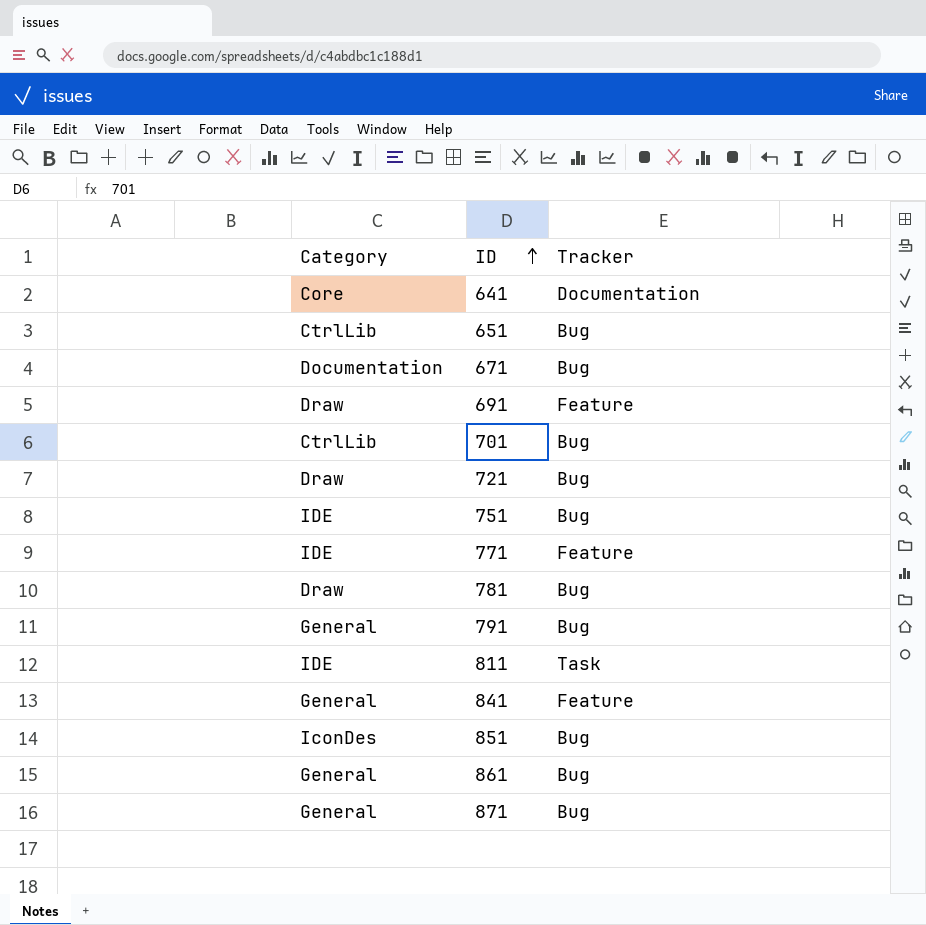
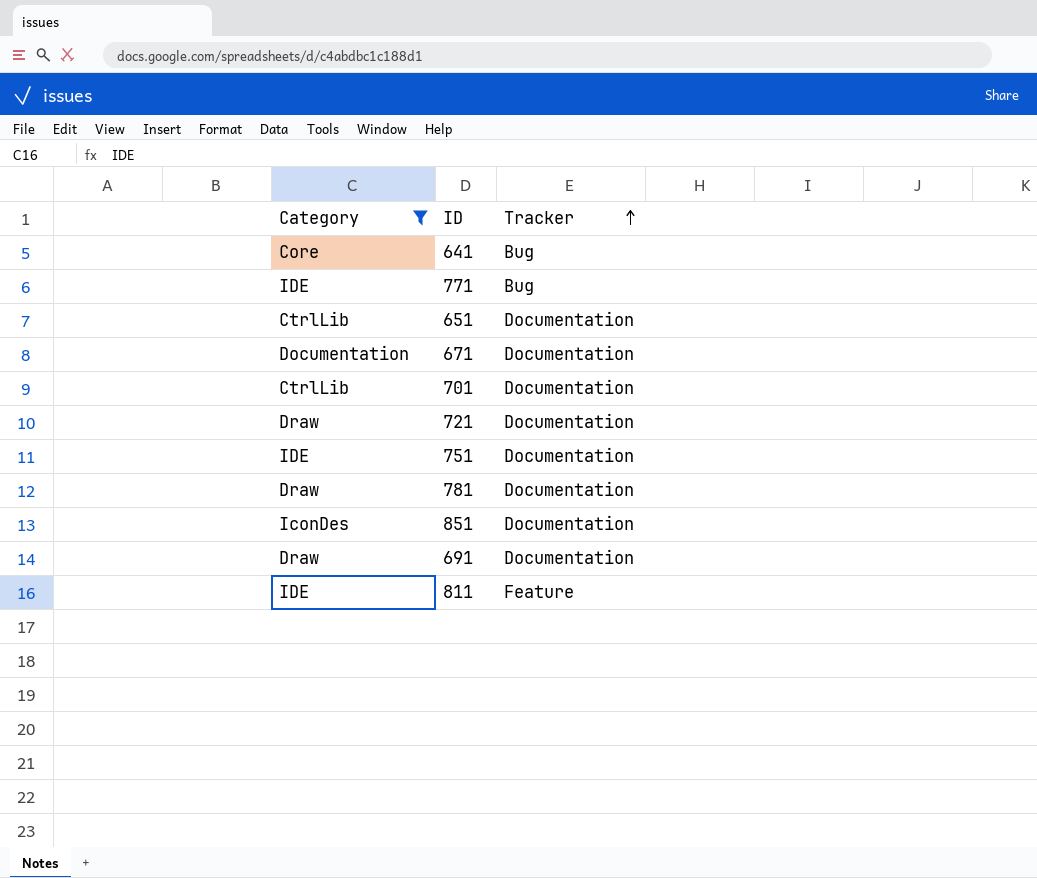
filter: none -> Category != General
row order: ID ascending -> Tracker ascending
641 | Tracker: Documentation -> Bug
771 | Tracker: Feature -> Bug
651 | Tracker: Bug -> Documentation
671 | Tracker: Bug -> Documentation
701 | Tracker: Bug -> Documentation
721 | Tracker: Bug -> Documentation
751 | Tracker: Bug -> Documentation
781 | Tracker: Bug -> Documentation
851 | Tracker: Bug -> Documentation
691 | Tracker: Feature -> Documentation
811 | Tracker: Task -> Feature

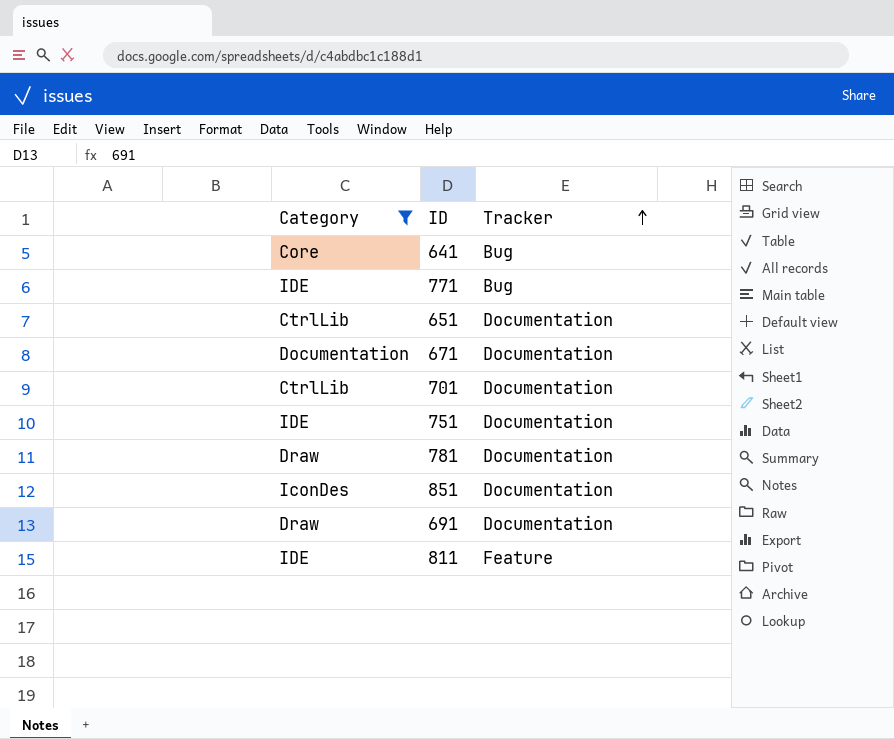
row 721: Draw | Documentation -> none

